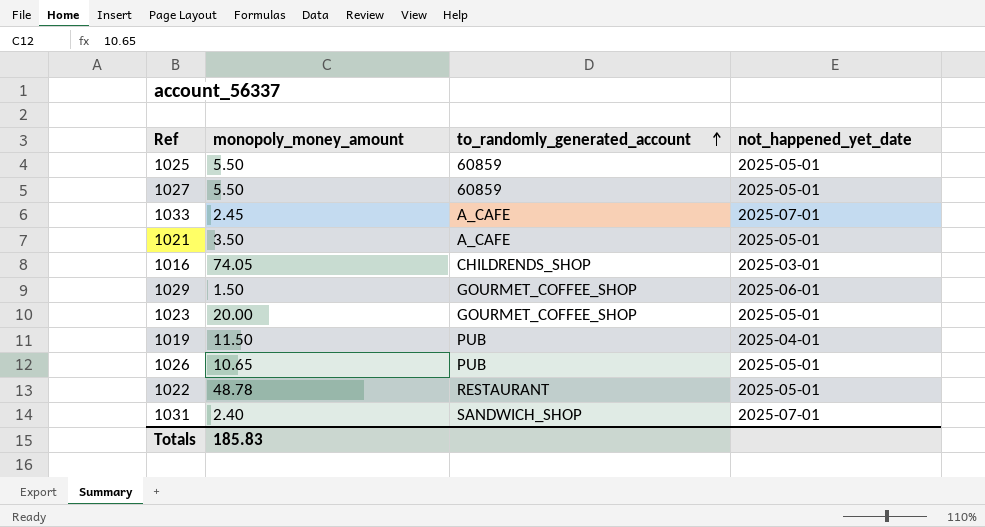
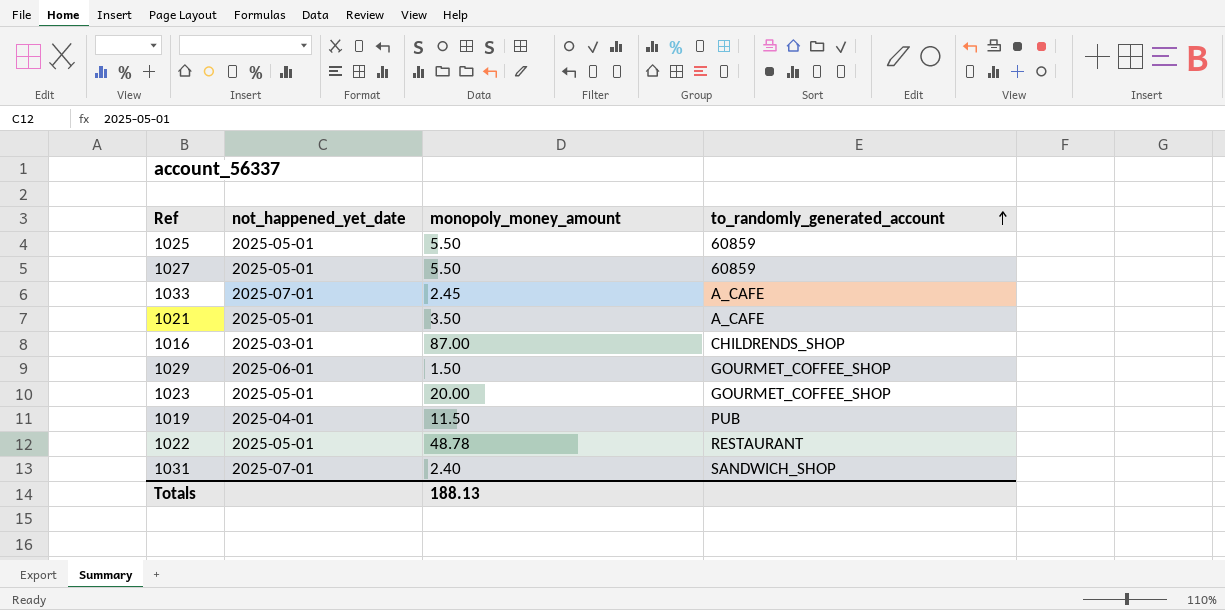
column not_happened_yet_date | position: 4 -> 2
row 1026: 10.65 | PUB | 2025-05-01 -> none
1016 | monopoly_money_amount: 74.05 -> 87.00
Totals | monopoly_money_amount: 185.83 -> 188.13

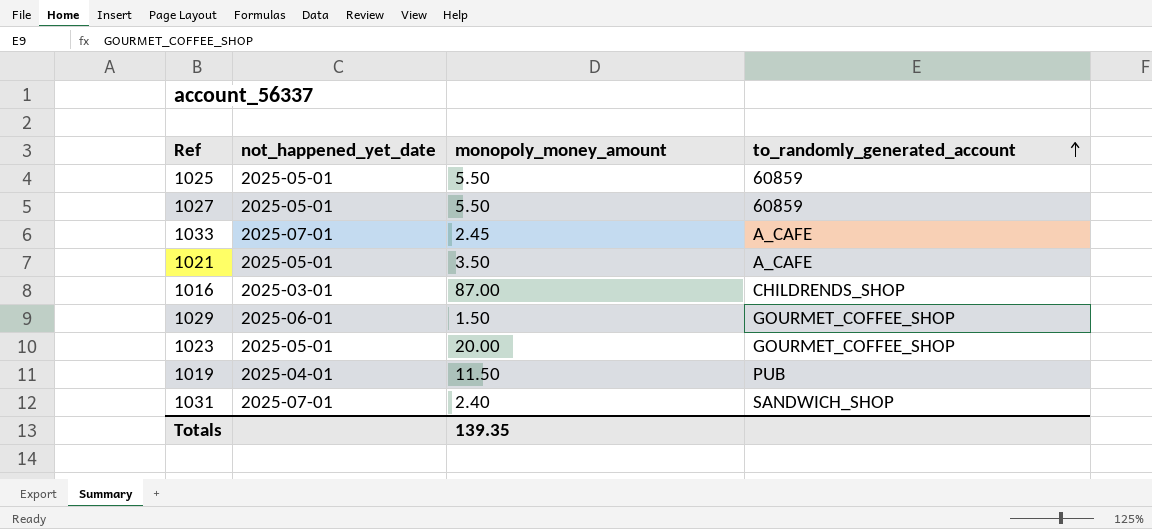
row 1022: 2025-05-01 | 48.78 | RESTAURANT -> none
Totals | monopoly_money_amount: 188.13 -> 139.35

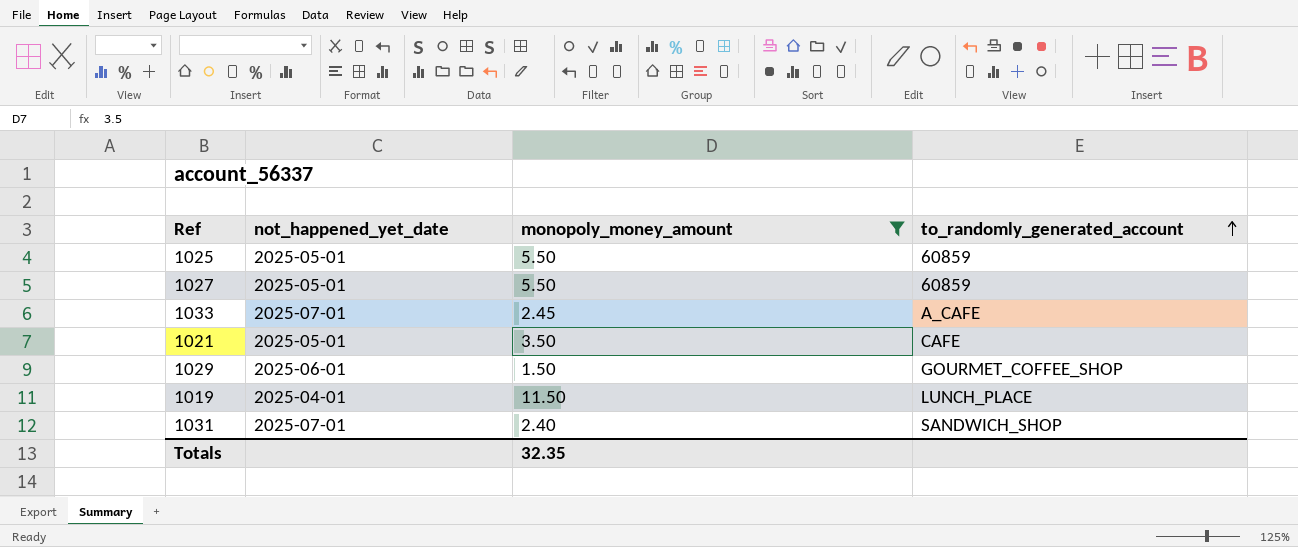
filter: none -> monopoly_money_amount <= 11.50
1021 | to_randomly_generated_account: A_CAFE -> CAFE
1019 | to_randomly_generated_account: PUB -> LUNCH_PLACE
Totals | monopoly_money_amount: 139.35 -> 32.35

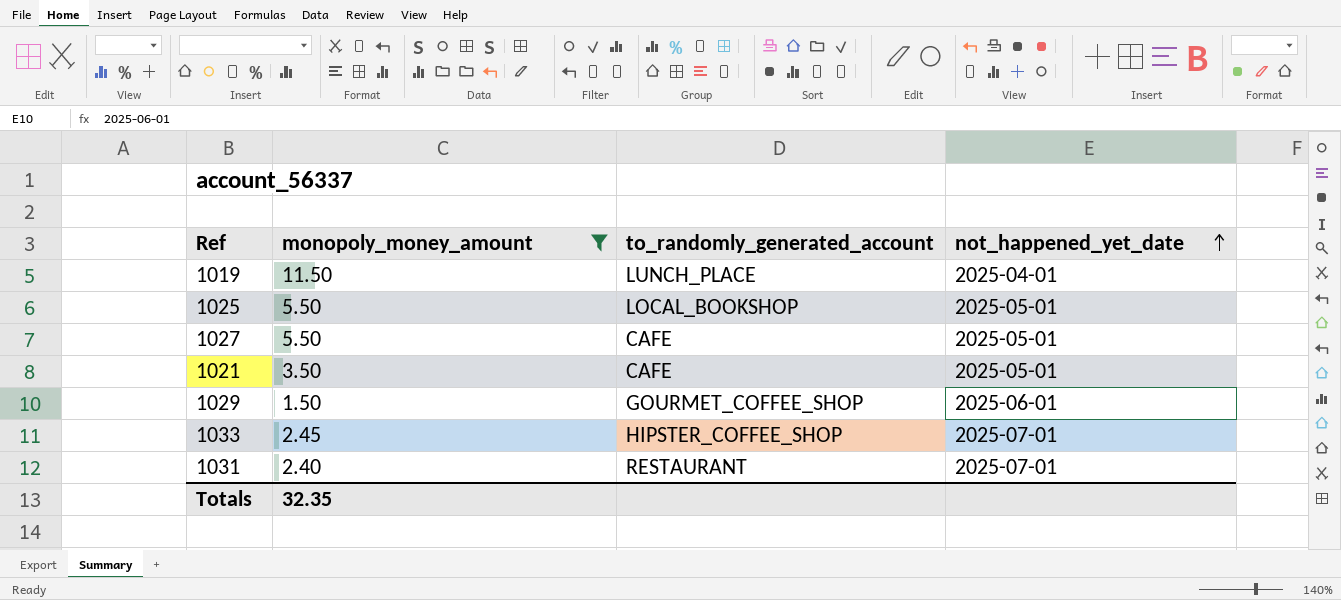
row order: to_randomly_generated_account ascending -> not_happened_yet_date ascending
column not_happened_yet_date | position: 2 -> 4
1025 | to_randomly_generated_account: 60859 -> LOCAL_BOOKSHOP
1027 | to_randomly_generated_account: 60859 -> CAFE
1033 | to_randomly_generated_account: A_CAFE -> HIPSTER_COFFEE_SHOP
1031 | to_randomly_generated_account: SANDWICH_SHOP -> RESTAURANT

